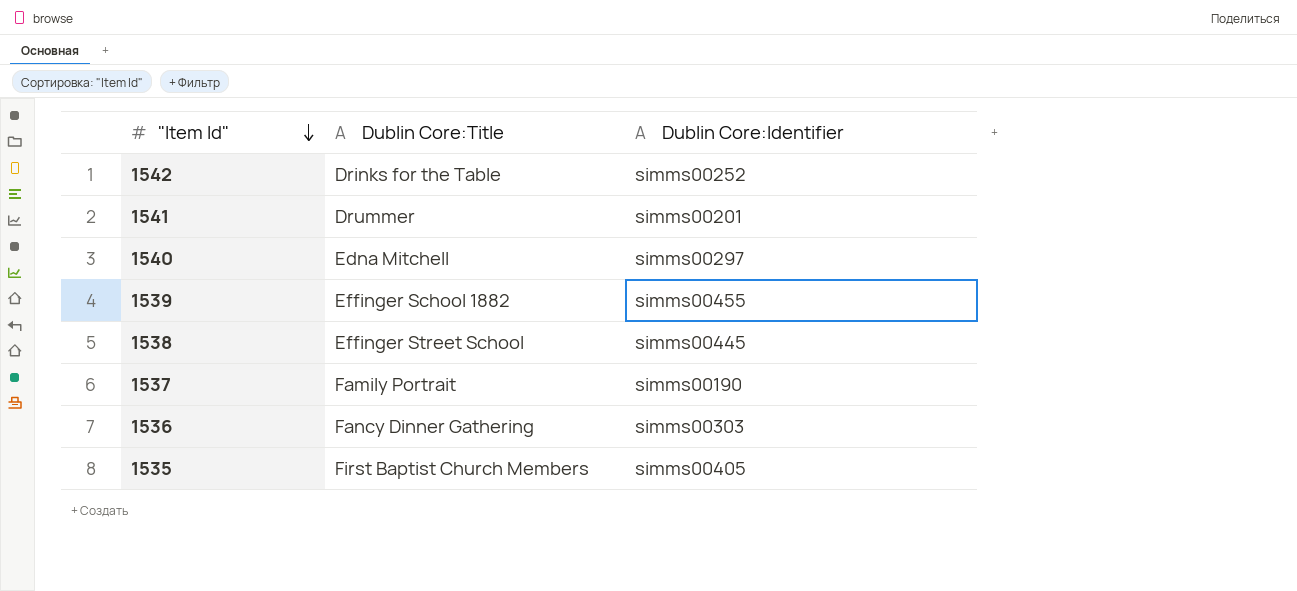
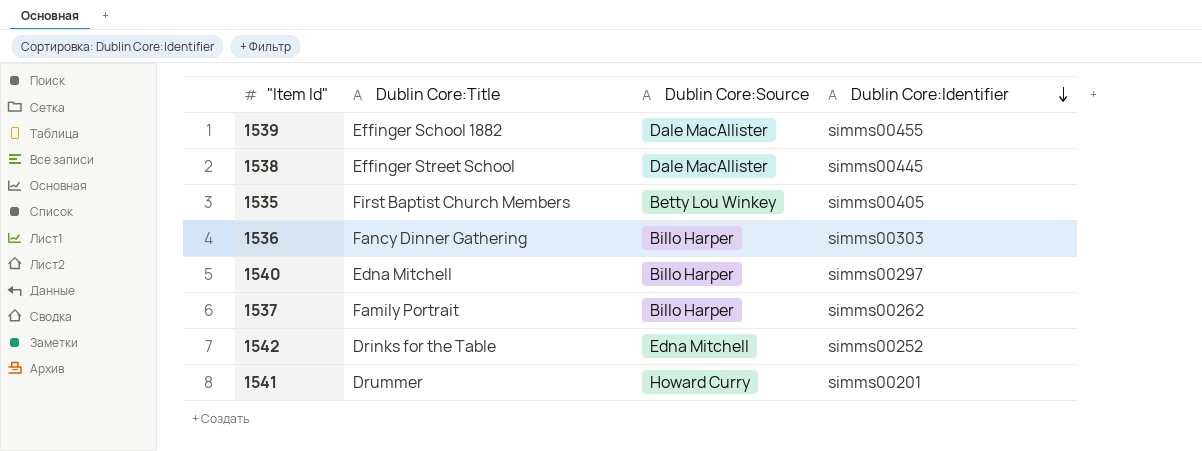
row order: "Item Id" descending -> Dublin Core:Identifier descending
column Dublin Core:Source | position: none -> 3
1537 | Dublin Core:Identifier: simms00190 -> simms00262

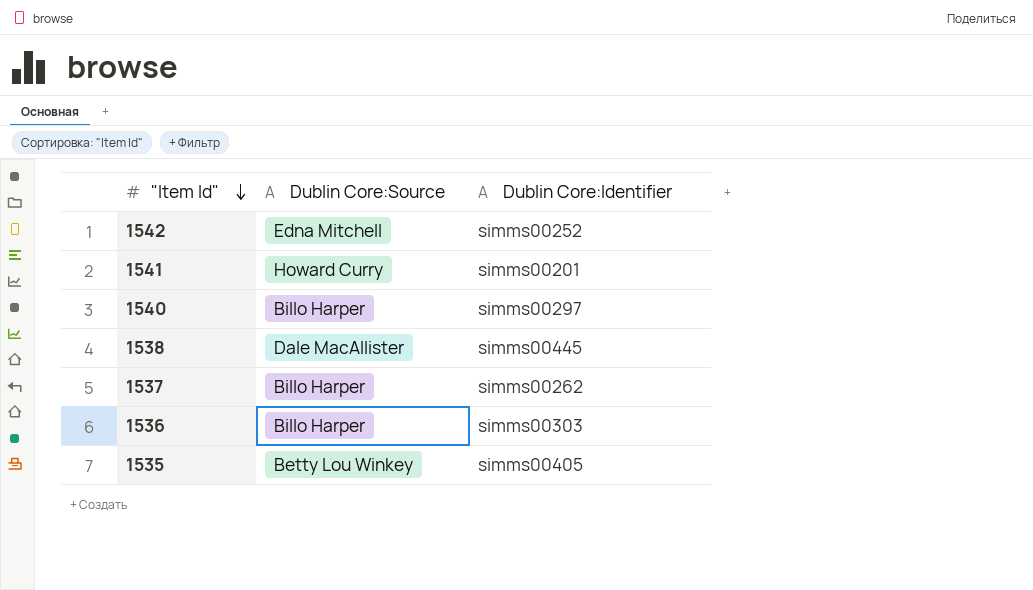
row order: Dublin Core:Identifier descending -> "Item Id" descending
column Dublin Core:Title | position: 2 -> none
row 1539: Effinger School 1882 | Dale MacAllister | simms00455 -> none

